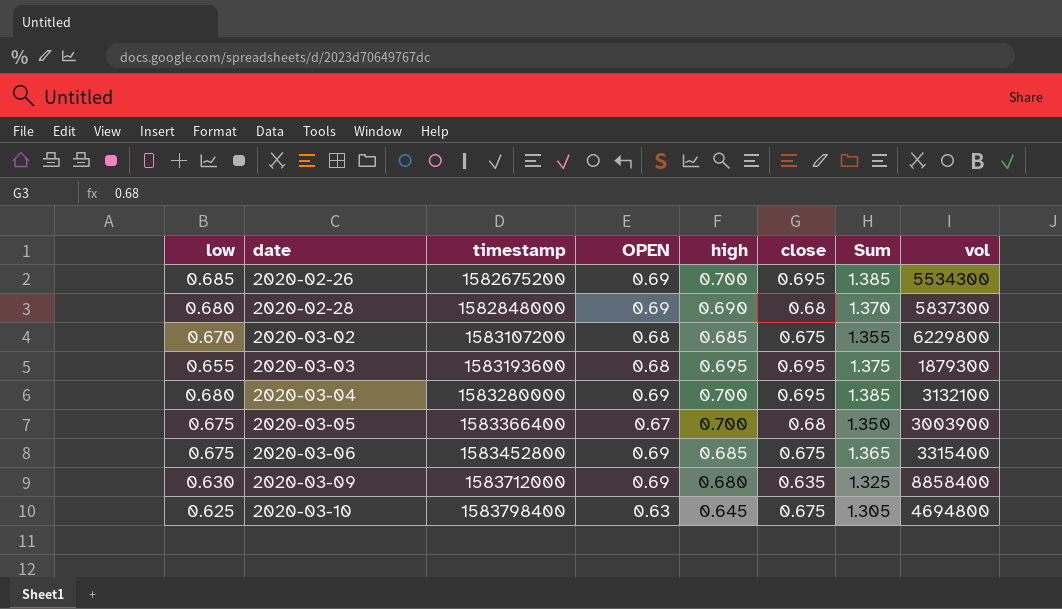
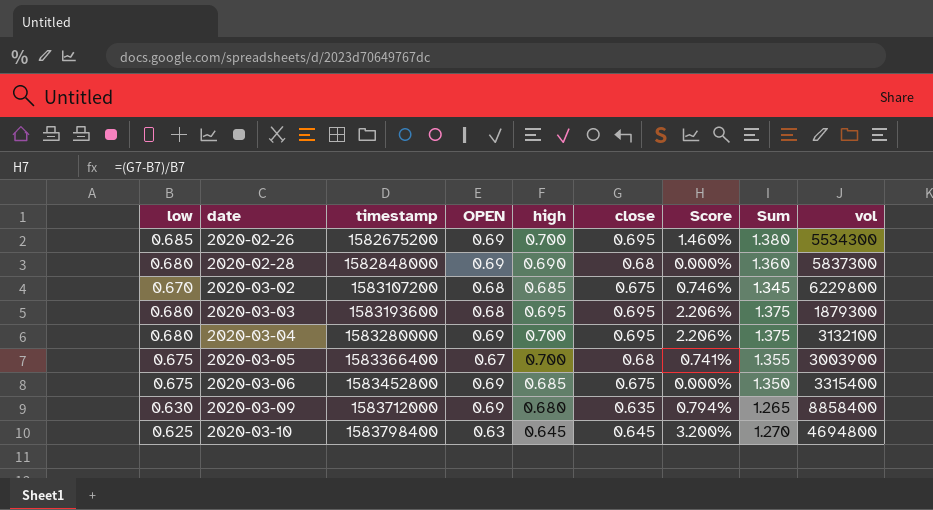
column Score | formula: none -> ([close] - [low]) / [low]
column Sum | formula: [OPEN] + [close] -> [low] + [close]
2020-03-03 | low: 0.655 -> 0.680
2020-03-10 | close: 0.675 -> 0.645

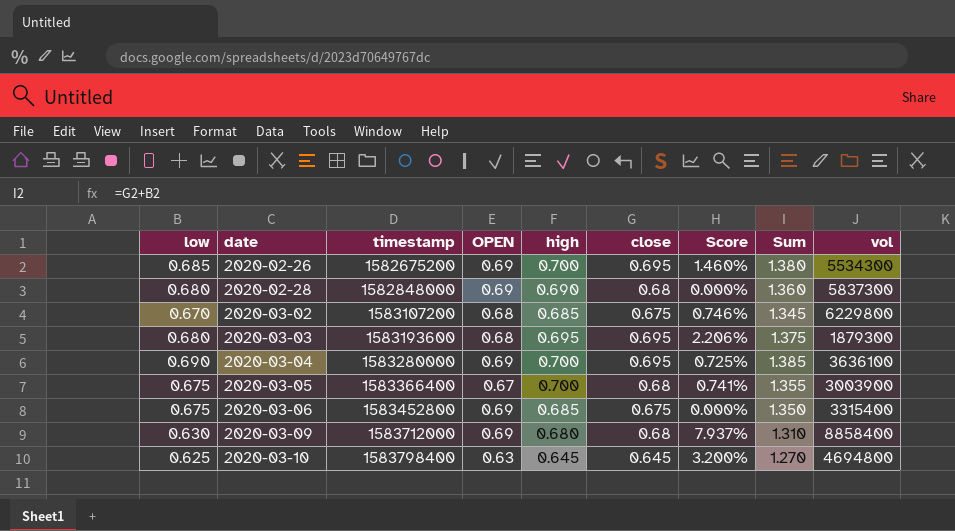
2020-03-04 | low: 0.680 -> 0.690
2020-03-04 | Score: 2.206% -> 0.725%
2020-03-04 | Sum: 1.375 -> 1.385
2020-03-04 | vol: 3132100 -> 3636100
2020-03-09 | close: 0.635 -> 0.68
2020-03-09 | Score: 0.794% -> 7.937%
2020-03-09 | Sum: 1.265 -> 1.310

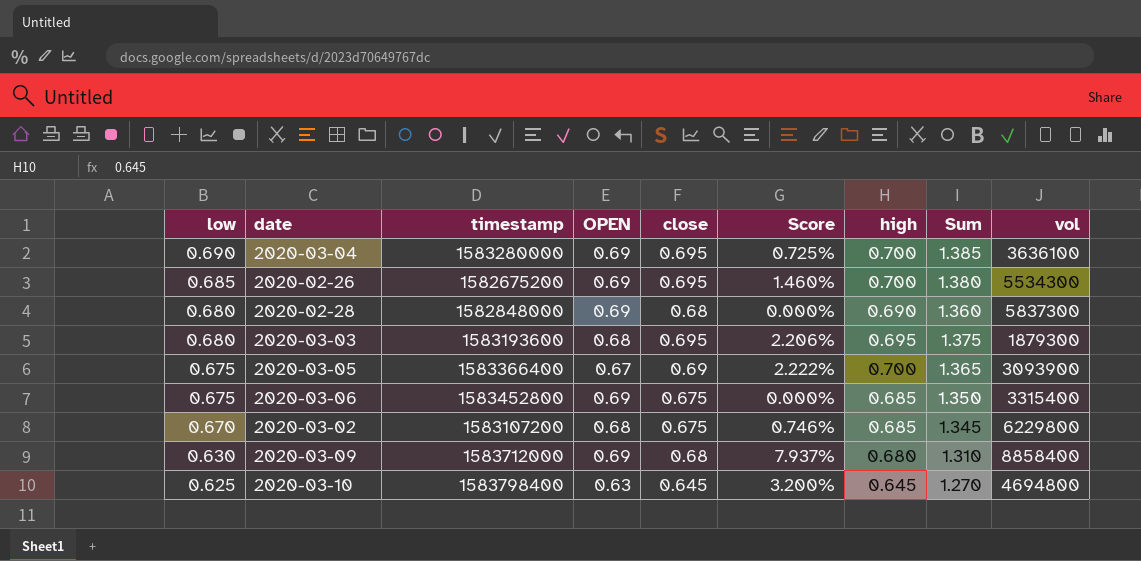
row order: date ascending -> low descending
column high | position: 5 -> 7
2020-03-05 | close: 0.68 -> 0.69
2020-03-05 | Score: 0.741% -> 2.222%
2020-03-05 | Sum: 1.355 -> 1.365
2020-03-05 | vol: 3003900 -> 3093900

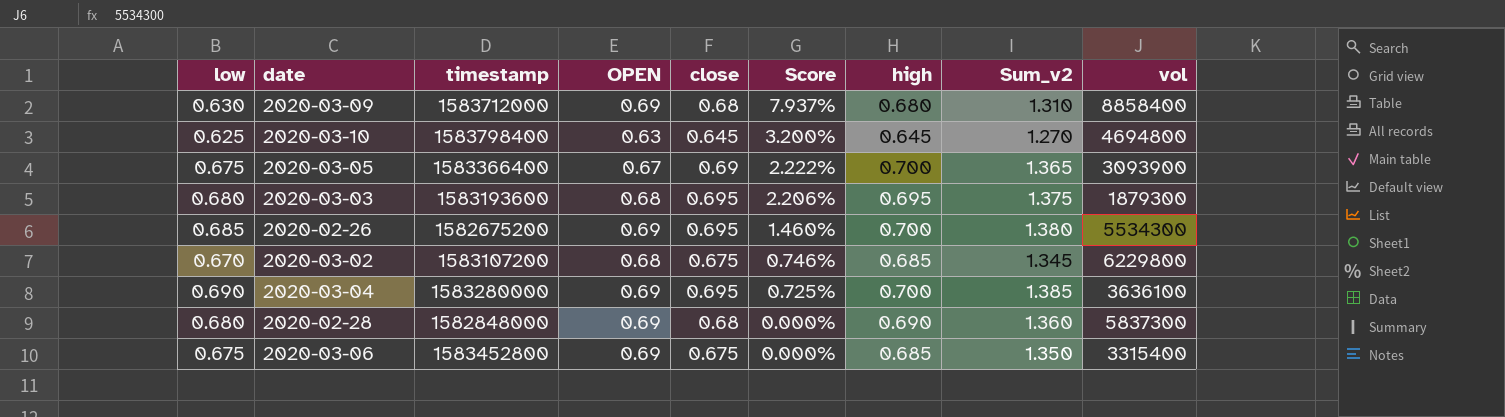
row order: low descending -> Score descending
column name: Sum -> Sum_v2

